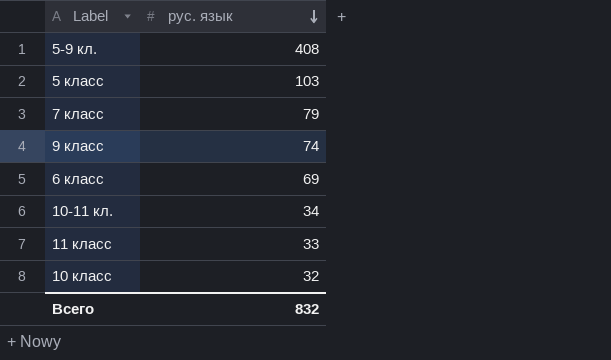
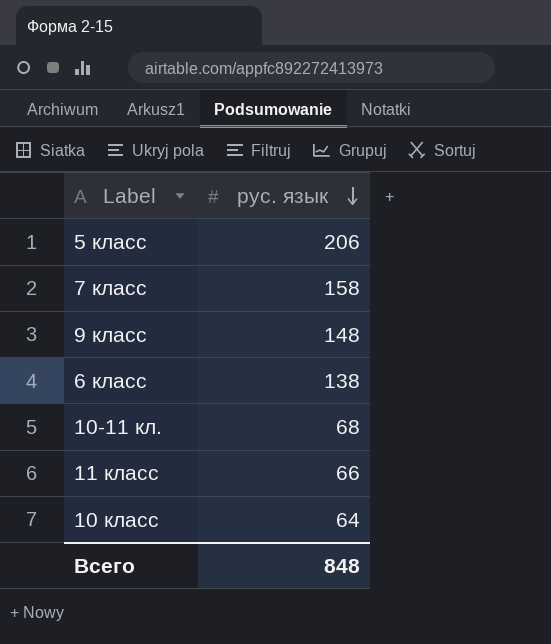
row 5-9 кл.: 408 -> none
5 класс | рус. язык: 103 -> 206
7 класс | рус. язык: 79 -> 158
9 класс | рус. язык: 74 -> 148
6 класс | рус. язык: 69 -> 138
10-11 кл. | рус. язык: 34 -> 68
11 класс | рус. язык: 33 -> 66
10 класс | рус. язык: 32 -> 64
Всего | рус. язык: 832 -> 848

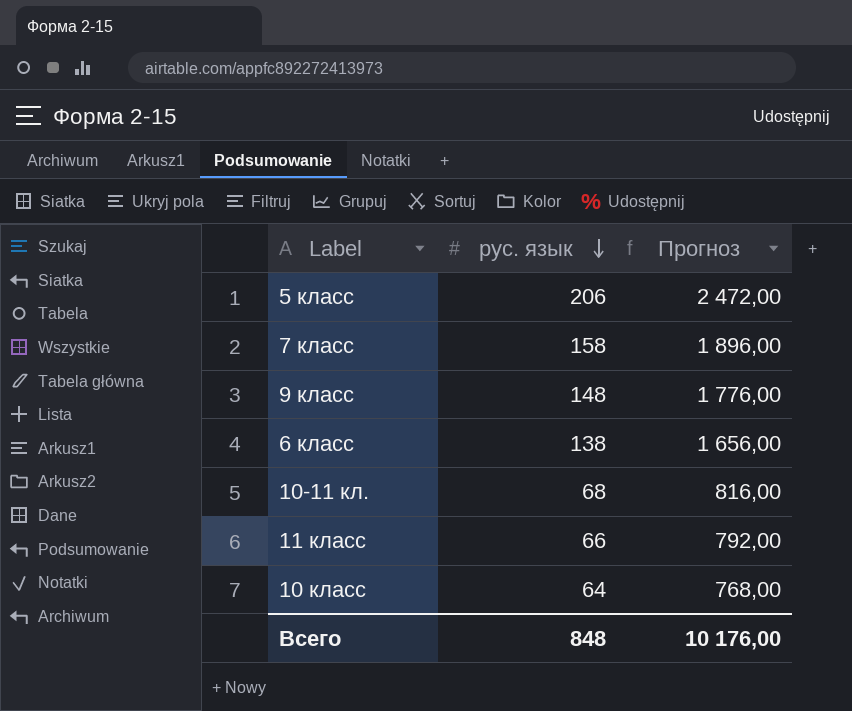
column Прогноз | formula: none -> [рус. язык] * 12

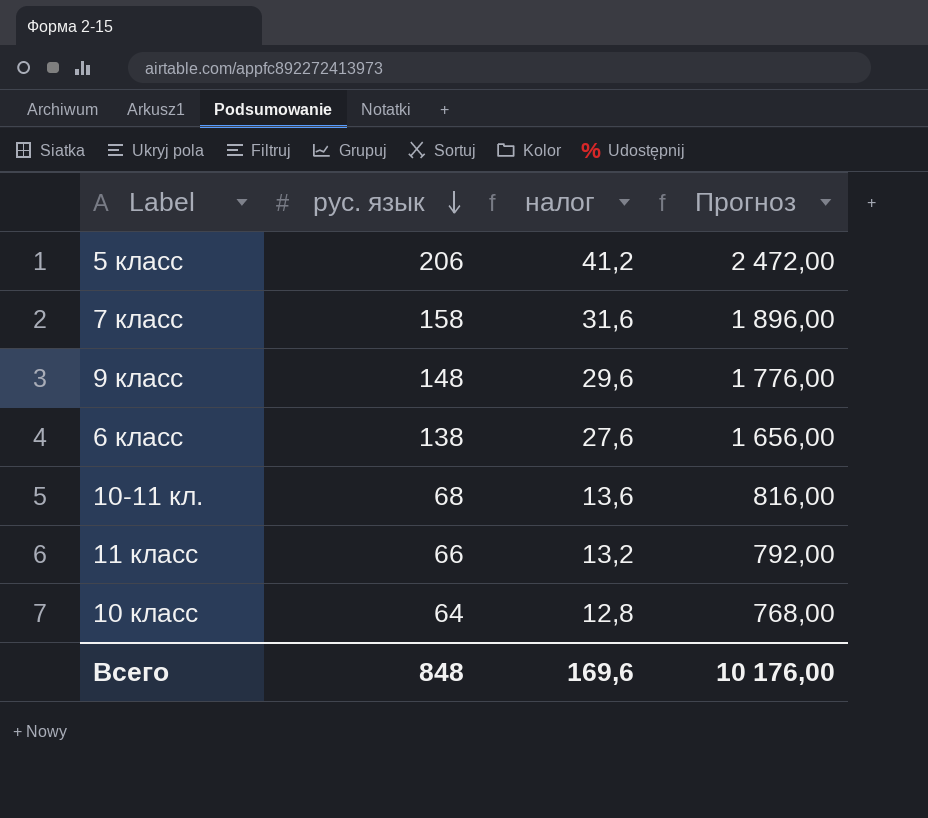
column налог | formula: none -> [рус. язык] * 0,2

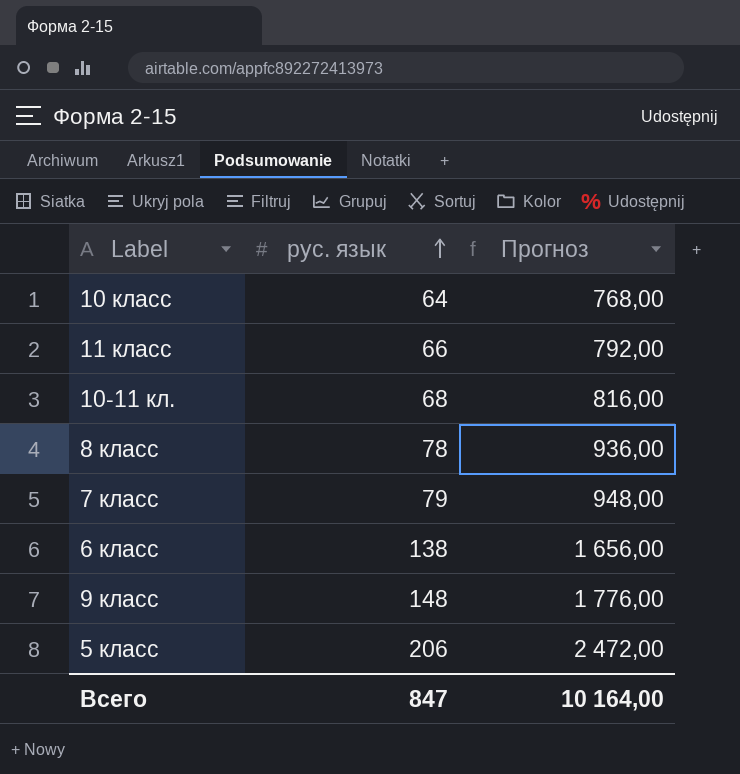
row order: рус. язык descending -> рус. язык ascending
column налог | formula: [рус. язык] * 0,2 -> none
row 8 класс: none -> 78 | 936,00
7 класс | рус. язык: 158 -> 79
7 класс | Прогноз: 1 896,00 -> 948,00
Всего | рус. язык: 848 -> 847
Всего | Прогноз: 10 176,00 -> 10 164,00

